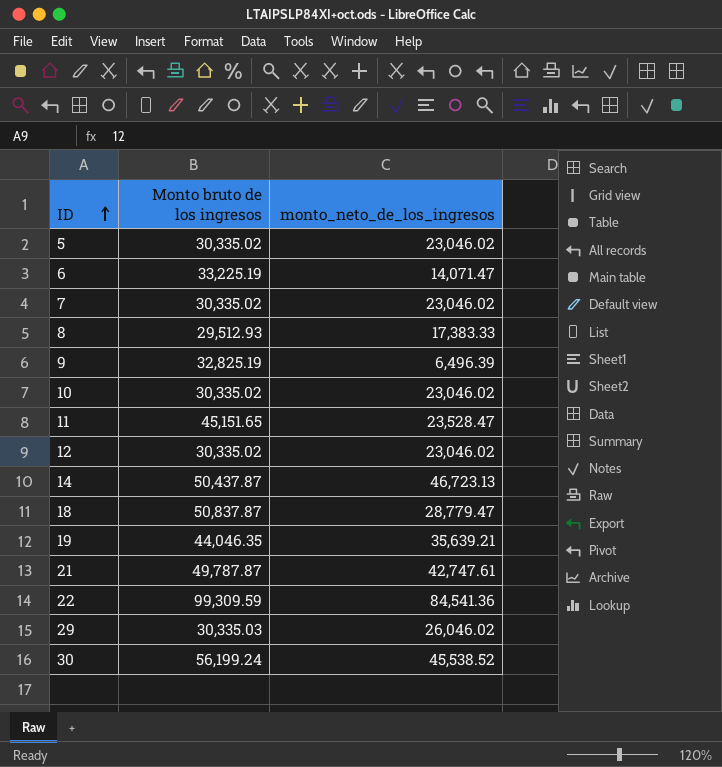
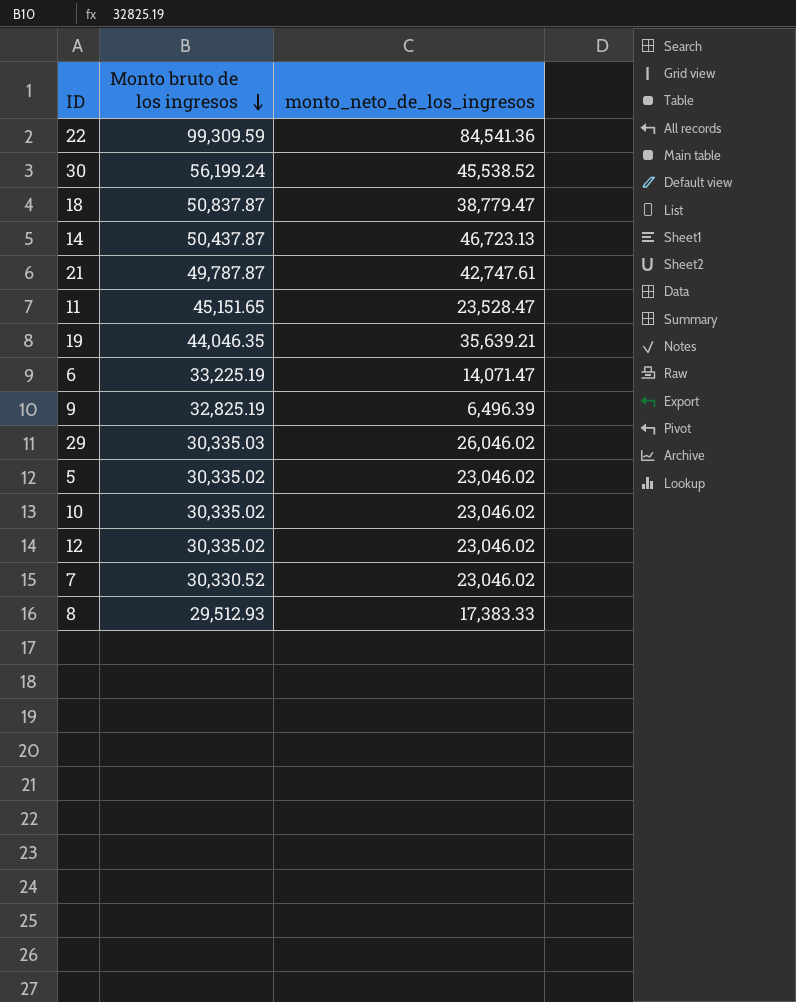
row order: ID ascending -> Monto bruto de los ingresos descending
18 | monto_neto_de_los_ingresos: 28,779.47 -> 38,779.47
7 | Monto bruto de los ingresos: 30,335.02 -> 30,330.52

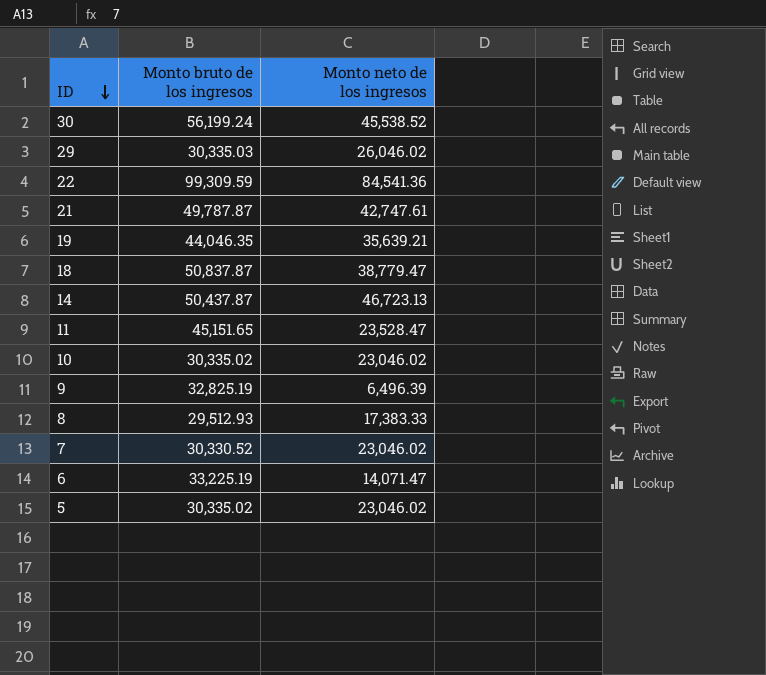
row order: Monto bruto de los ingresos descending -> ID descending
column name: monto_neto_de_los_ingresos -> Monto neto de los ingresos
row 12: 30,335.02 | 23,046.02 -> none

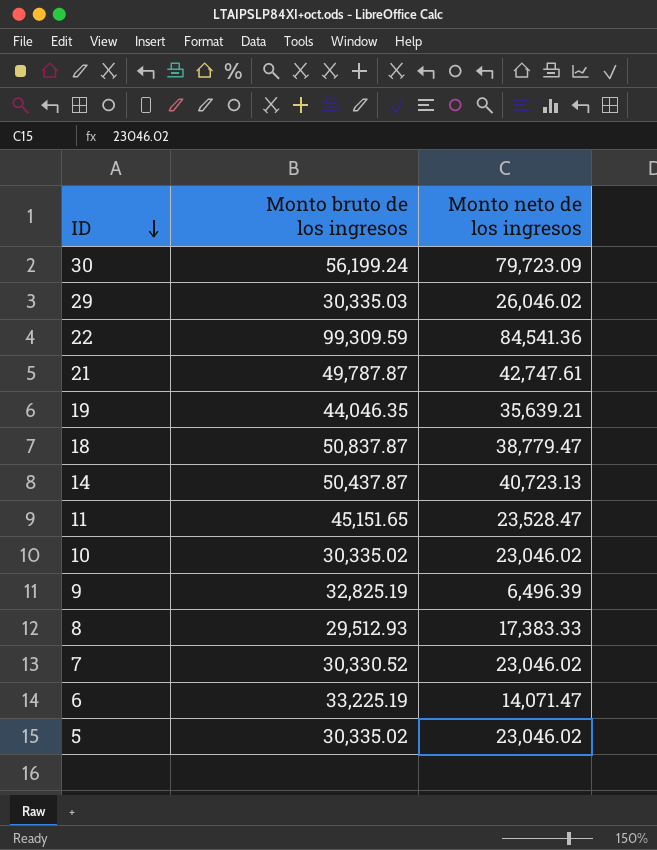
30 | Monto neto de los ingresos: 45,538.52 -> 79,723.09
14 | Monto neto de los ingresos: 46,723.13 -> 40,723.13

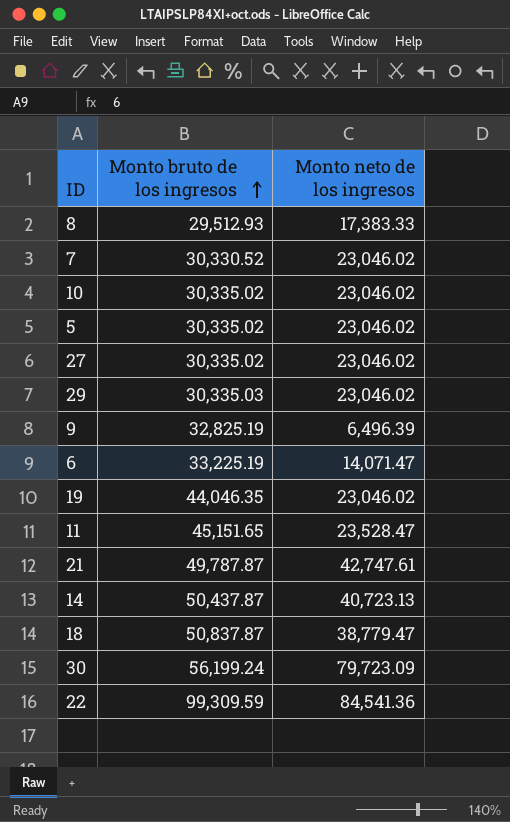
row order: ID descending -> Monto bruto de los ingresos ascending
row 27: none -> 30,335.02 | 23,046.02
29 | Monto neto de los ingresos: 26,046.02 -> 23,046.02
19 | Monto neto de los ingresos: 35,639.21 -> 23,046.02

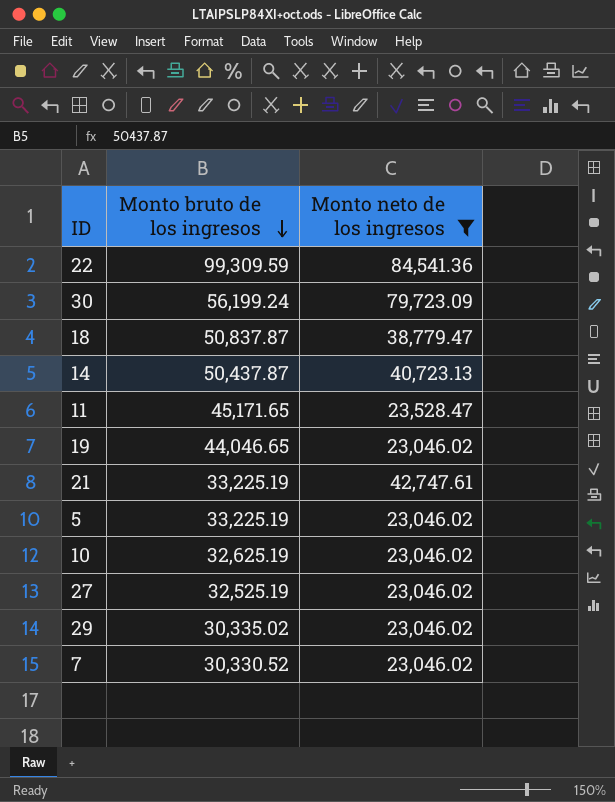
filter: none -> Monto neto de los ingresos >= 23,046.02
row order: Monto bruto de los ingresos ascending -> Monto bruto de los ingresos descending
11 | Monto bruto de los ingresos: 45,151.65 -> 45,171.65
19 | Monto bruto de los ingresos: 44,046.35 -> 44,046.65
21 | Monto bruto de los ingresos: 49,787.87 -> 33,225.19
5 | Monto bruto de los ingresos: 30,335.02 -> 33,225.19
10 | Monto bruto de los ingresos: 30,335.02 -> 32,625.19
27 | Monto bruto de los ingresos: 30,335.02 -> 32,525.19
29 | Monto bruto de los ingresos: 30,335.03 -> 30,335.02

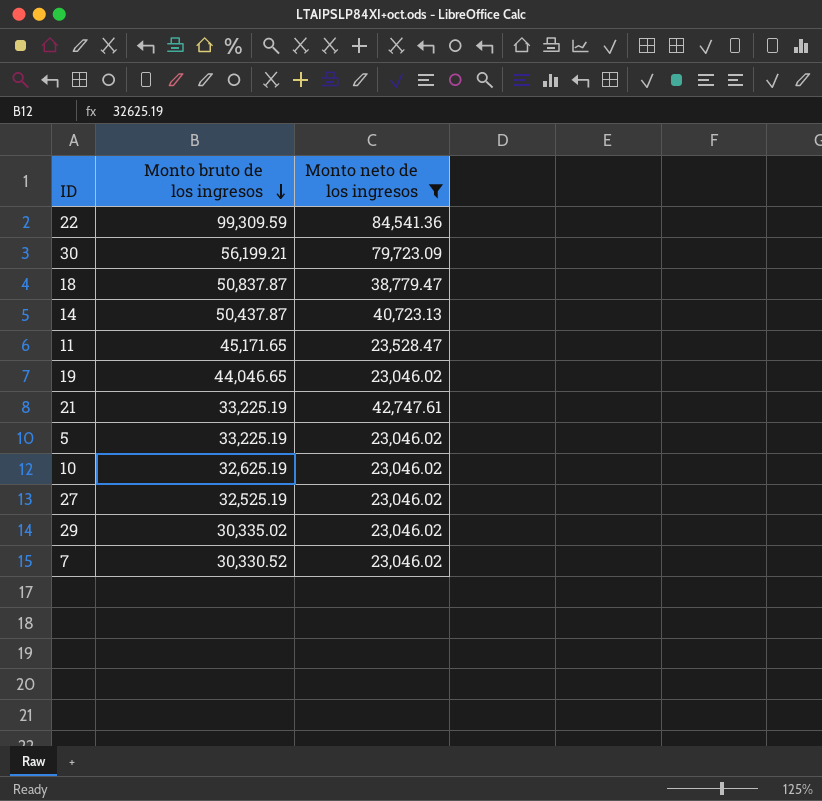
30 | Monto bruto de los ingresos: 56,199.24 -> 56,199.21

